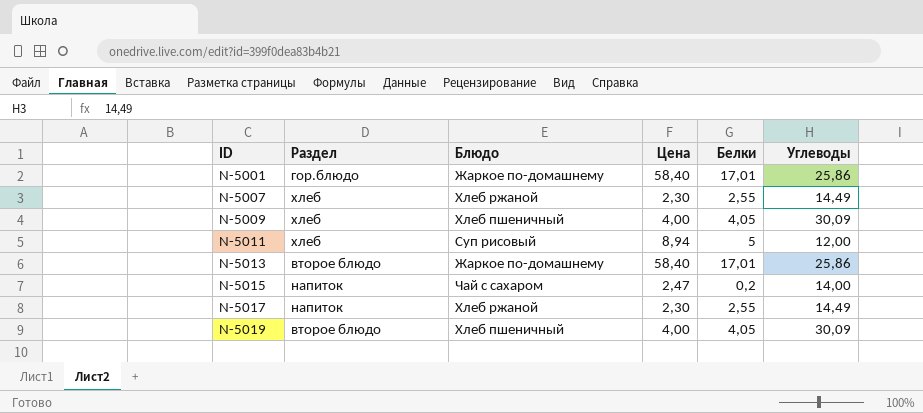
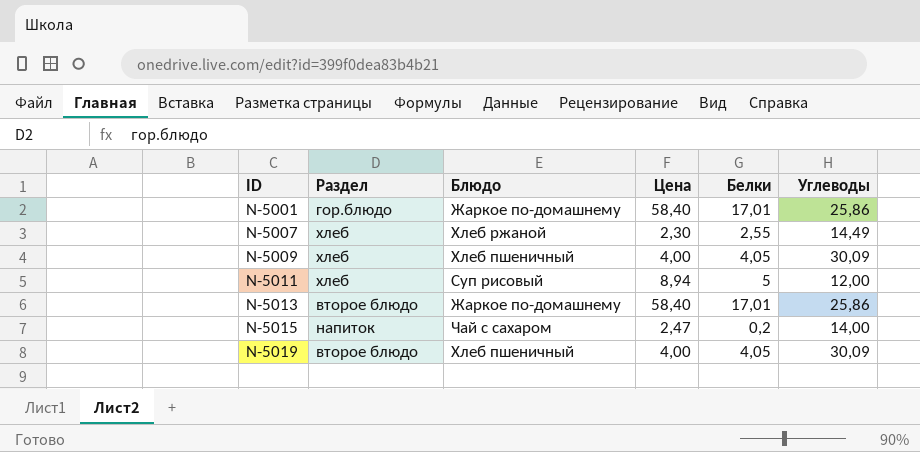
row N-5017: напиток | Хлеб ржаной | 2,30 | 2,55 | 14,49 -> none

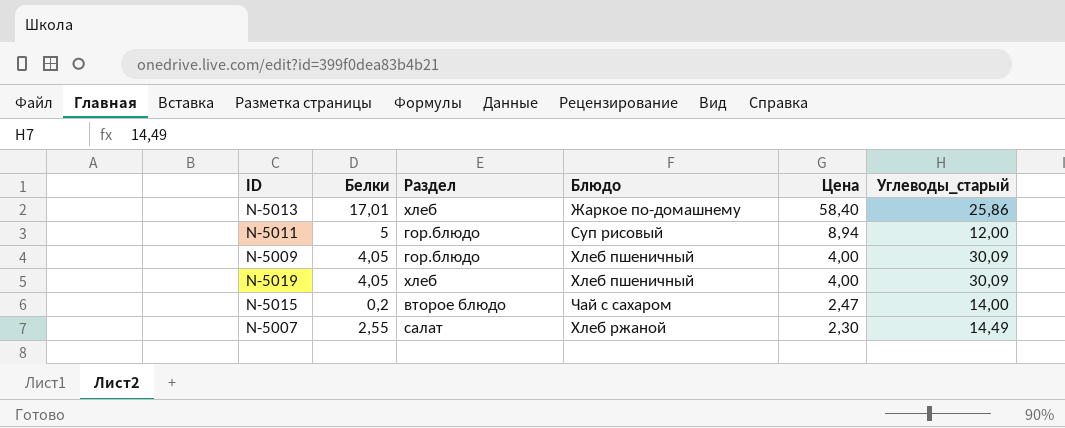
row order: ID ascending -> Цена descending
column Белки | position: 5 -> 2
column name: Углеводы -> Углеводы_старый
row N-5001: гор.блюдо | Жаркое по-домашнему | 58,40 | 17,01 | 25,86 -> none
N-5013 | Раздел: второе блюдо -> хлеб
N-5011 | Раздел: хлеб -> гор.блюдо
N-5009 | Раздел: хлеб -> гор.блюдо
N-5019 | Раздел: второе блюдо -> хлеб
N-5015 | Раздел: напиток -> второе блюдо
N-5007 | Раздел: хлеб -> салат

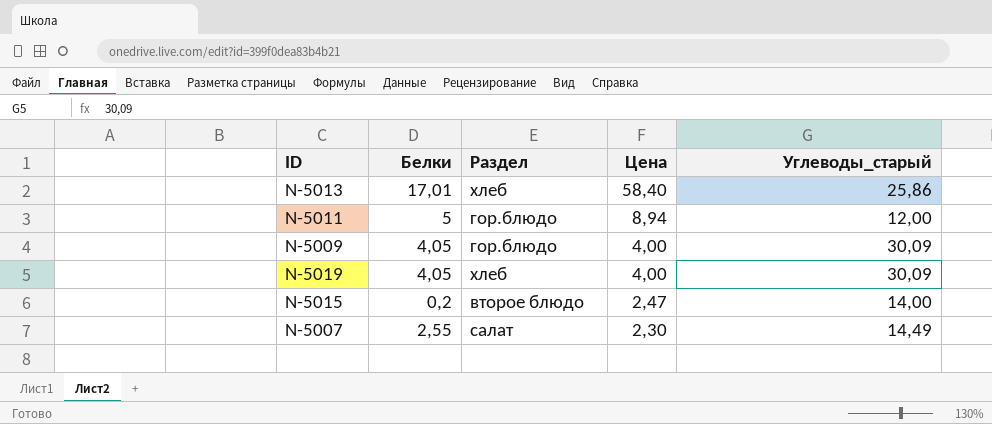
column Блюдо | position: 4 -> none

